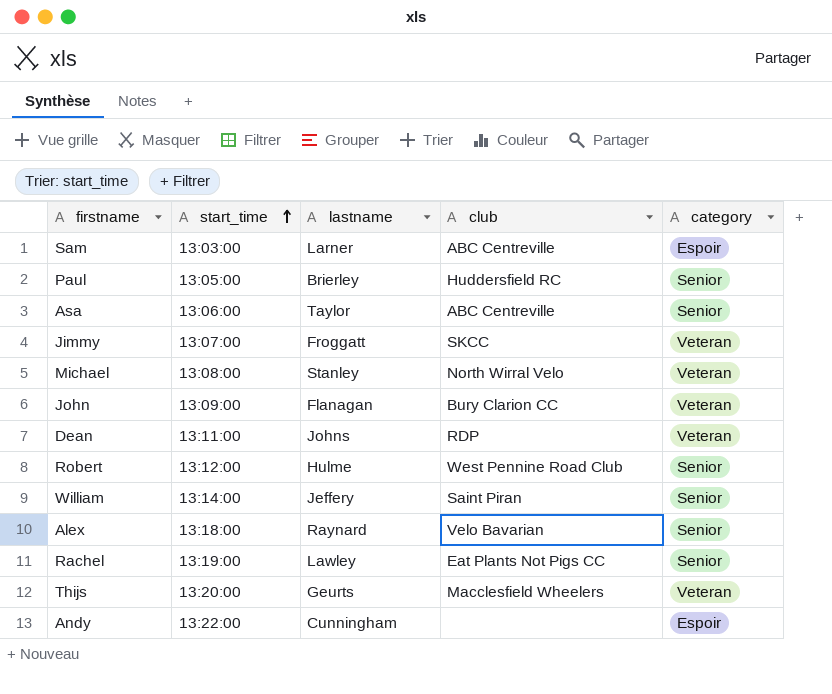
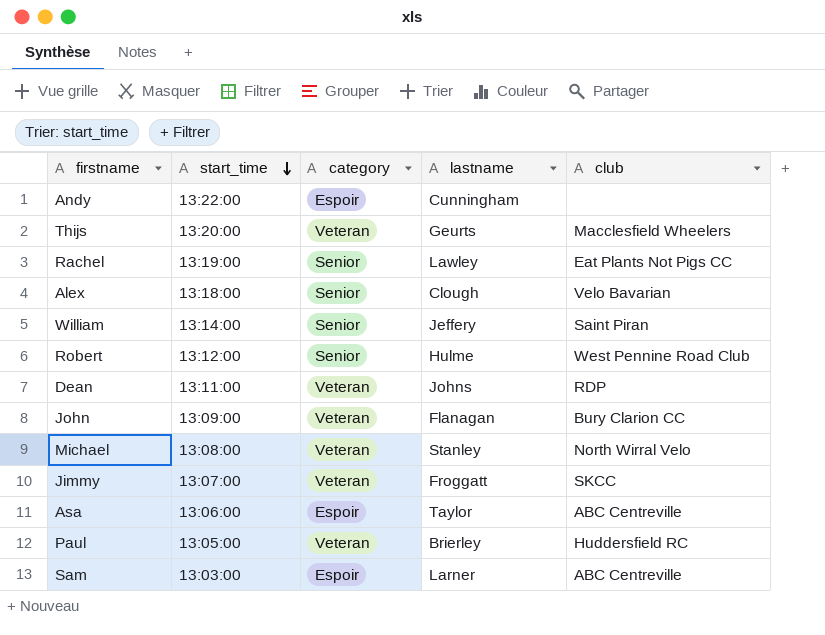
row order: start_time ascending -> start_time descending
column category | position: 5 -> 3
Alex | lastname: Raynard -> Clough
Asa | category: Senior -> Espoir
Paul | category: Senior -> Veteran

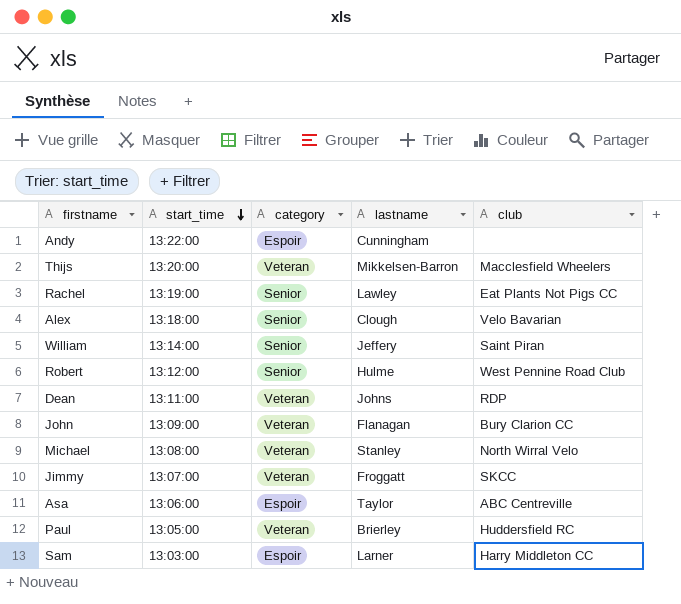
Thijs | lastname: Geurts -> Mikkelsen-Barron
Sam | club: ABC Centreville -> Harry Middleton CC

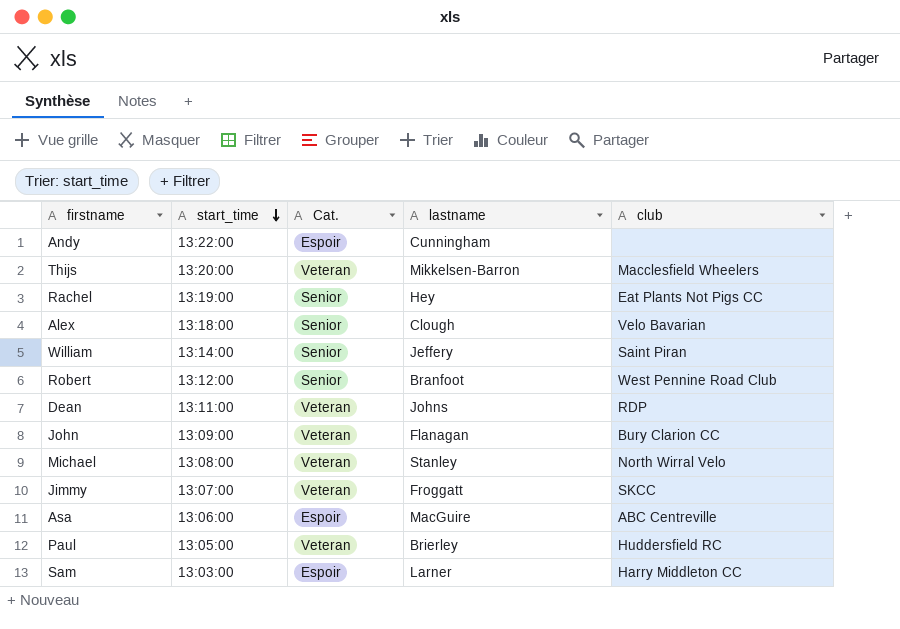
column name: category -> Cat.
Rachel | lastname: Lawley -> Hey
Robert | lastname: Hulme -> Branfoot
Asa | lastname: Taylor -> MacGuire

